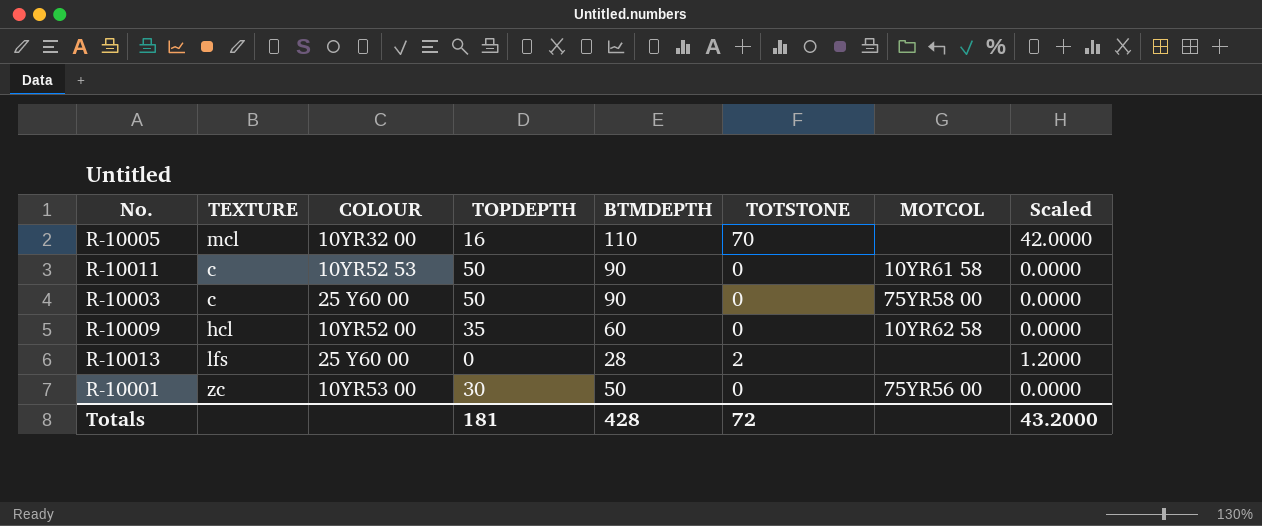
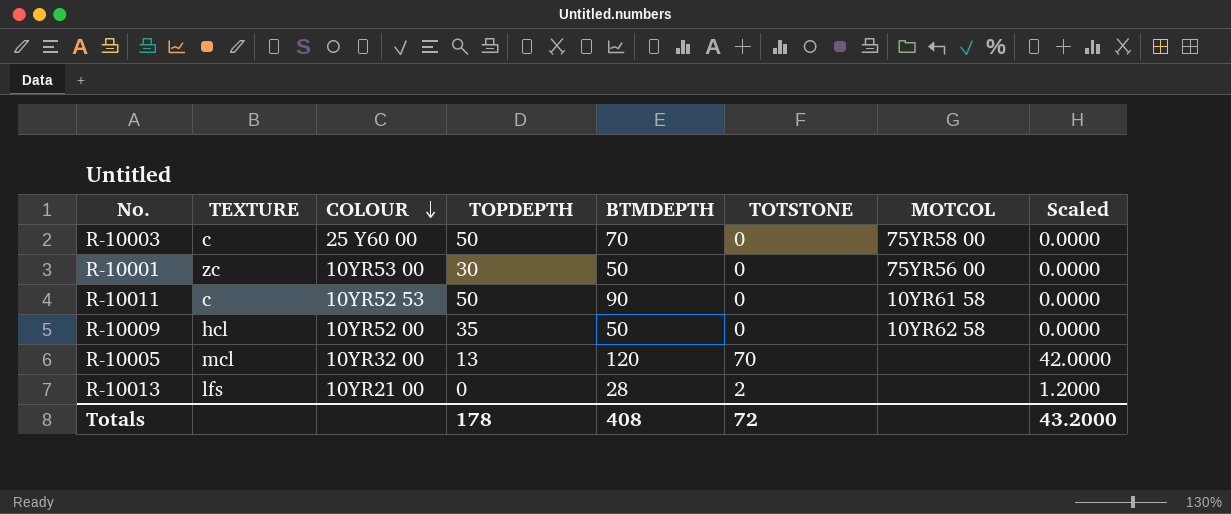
row order: none -> COLOUR descending
R-10003 | BTMDEPTH: 90 -> 70
R-10009 | BTMDEPTH: 60 -> 50
R-10005 | TOPDEPTH: 16 -> 13
R-10005 | BTMDEPTH: 110 -> 120
R-10013 | COLOUR: 25 Y60 00 -> 10YR21 00
Totals | TOPDEPTH: 181 -> 178
Totals | BTMDEPTH: 428 -> 408

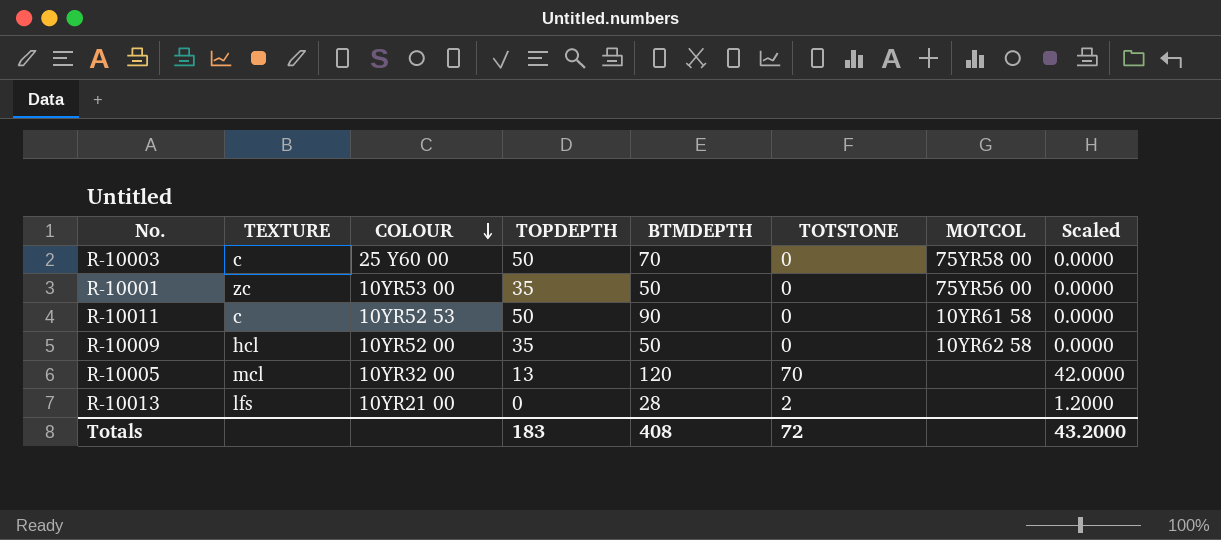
R-10001 | TOPDEPTH: 30 -> 35
Totals | TOPDEPTH: 178 -> 183

